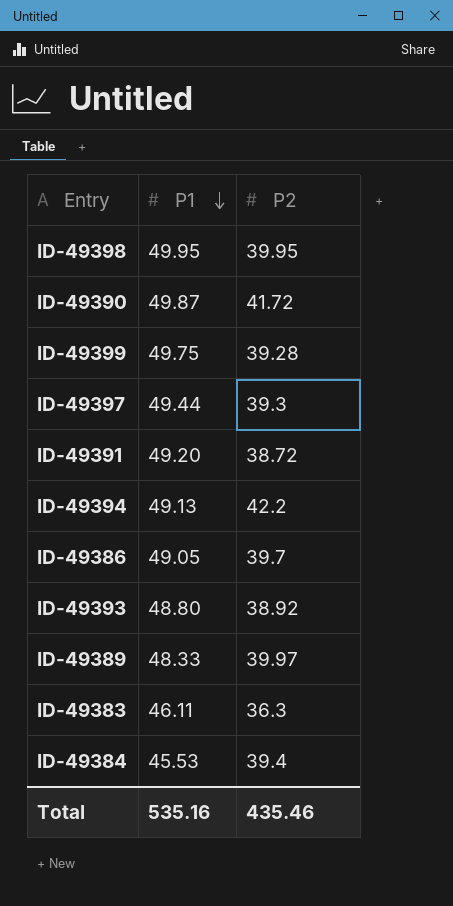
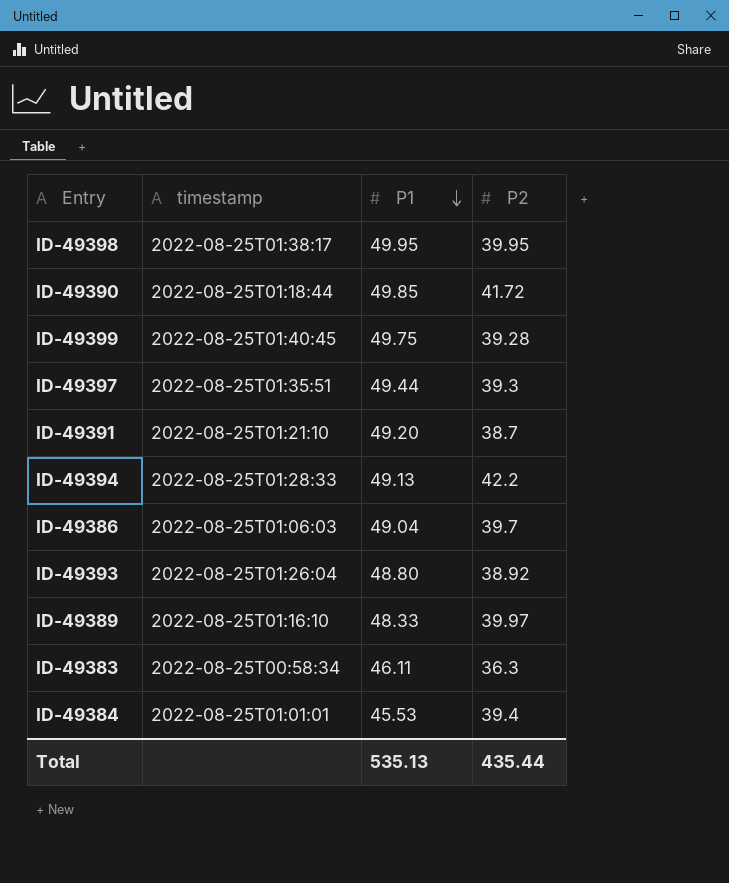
column timestamp | position: none -> 2
ID-49390 | P1: 49.87 -> 49.85
ID-49391 | P2: 38.72 -> 38.7
ID-49386 | P1: 49.05 -> 49.04
Total | P1: 535.16 -> 535.13
Total | P2: 435.46 -> 435.44

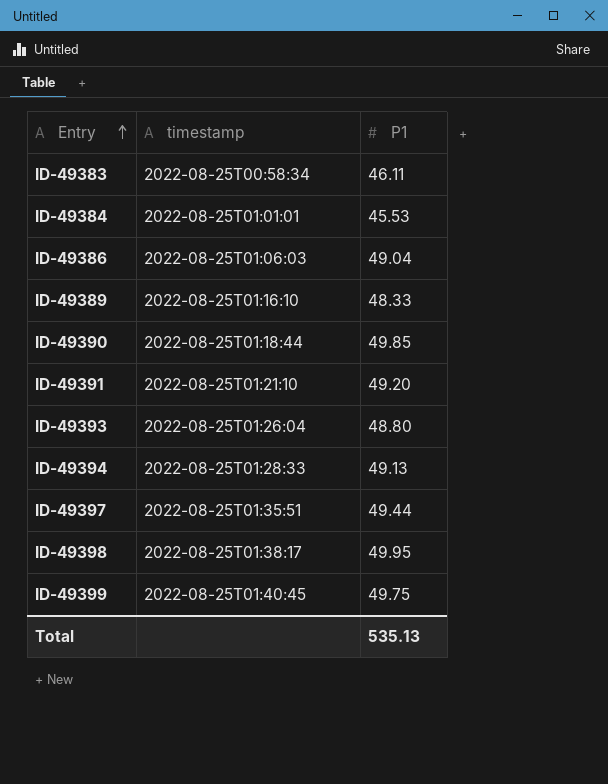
row order: P1 descending -> Entry ascending
column P2 | position: 4 -> none

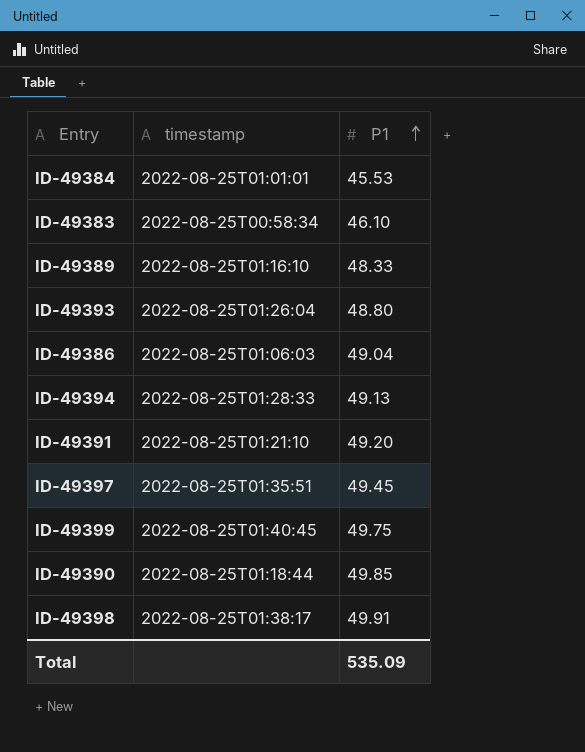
row order: Entry ascending -> P1 ascending
ID-49383 | P1: 46.11 -> 46.10
ID-49397 | P1: 49.44 -> 49.45
ID-49398 | P1: 49.95 -> 49.91
Total | P1: 535.13 -> 535.09

